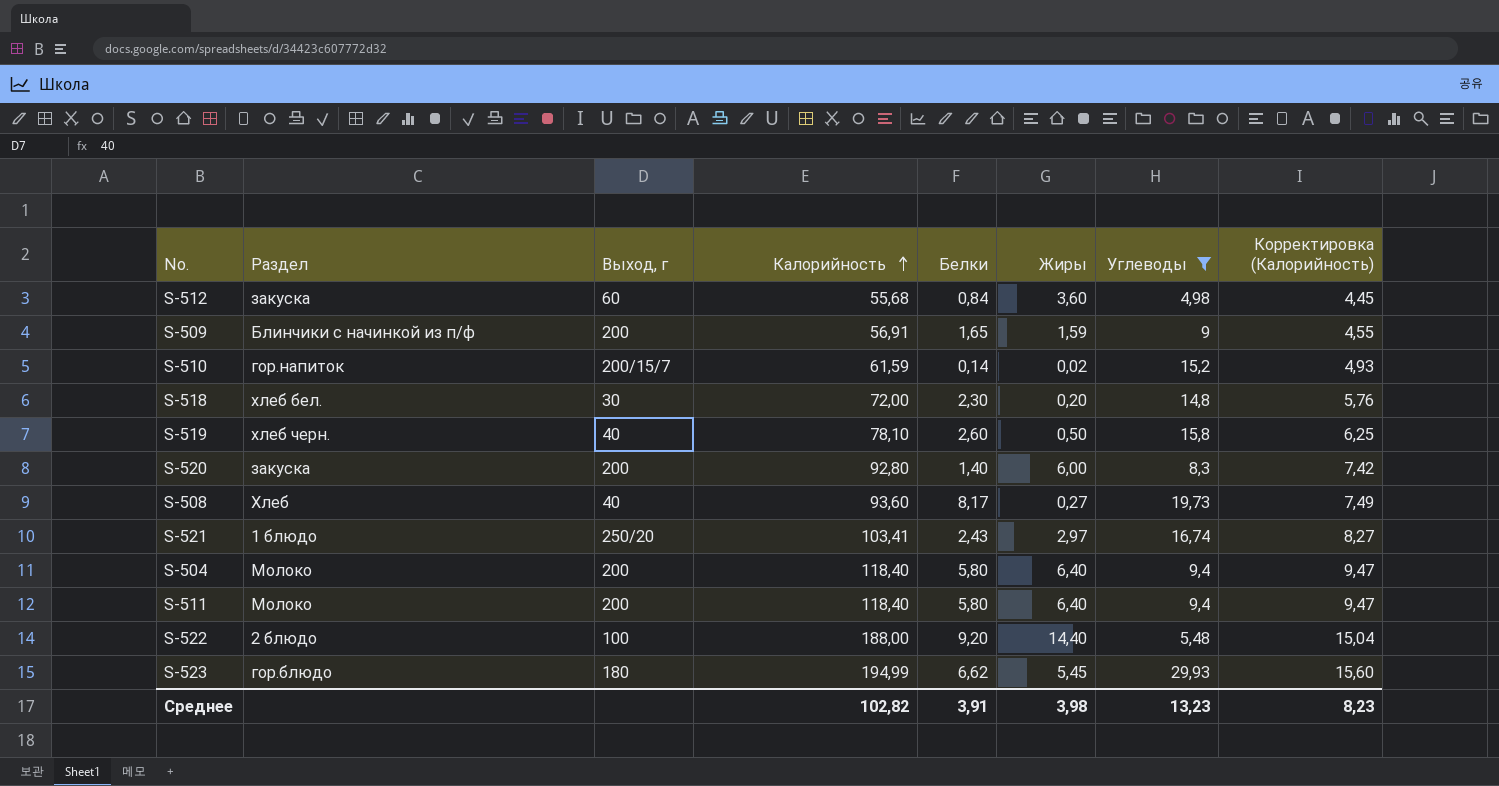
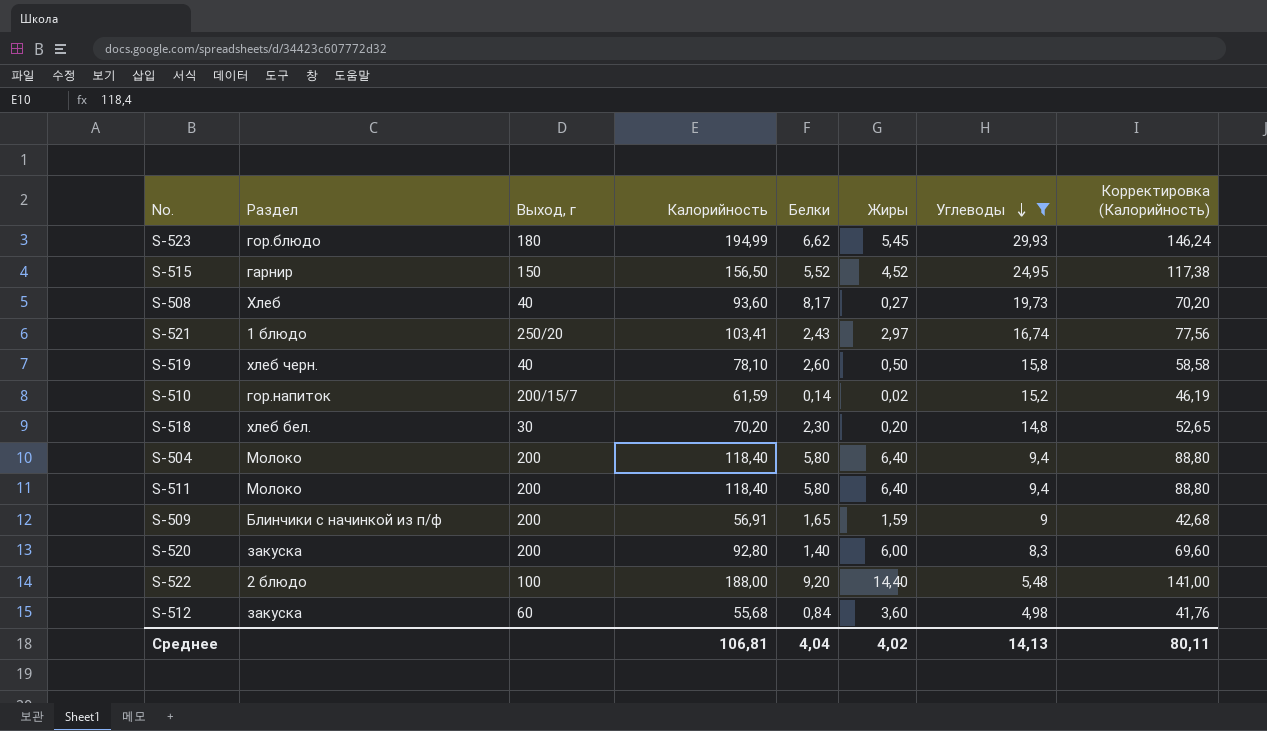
row order: Калорийность ascending -> Углеводы descending
column Корректировка (Калорийность) | formula: [Калорийность] * 0,08 -> [Калорийность] * 0,75
row S-515: none -> гарнир | 150 | 156,50 | 5,52 | 4,52 | 24,95 | 117,38
S-518 | Калорийность: 72,00 -> 70,20
Среднее | Калорийность: 102,82 -> 106,81
Среднее | Белки: 3,91 -> 4,04
Среднее | Жиры: 3,98 -> 4,02
Среднее | Углеводы: 13,23 -> 14,13
Среднее | Корректировка (Калорийность): 8,23 -> 80,11

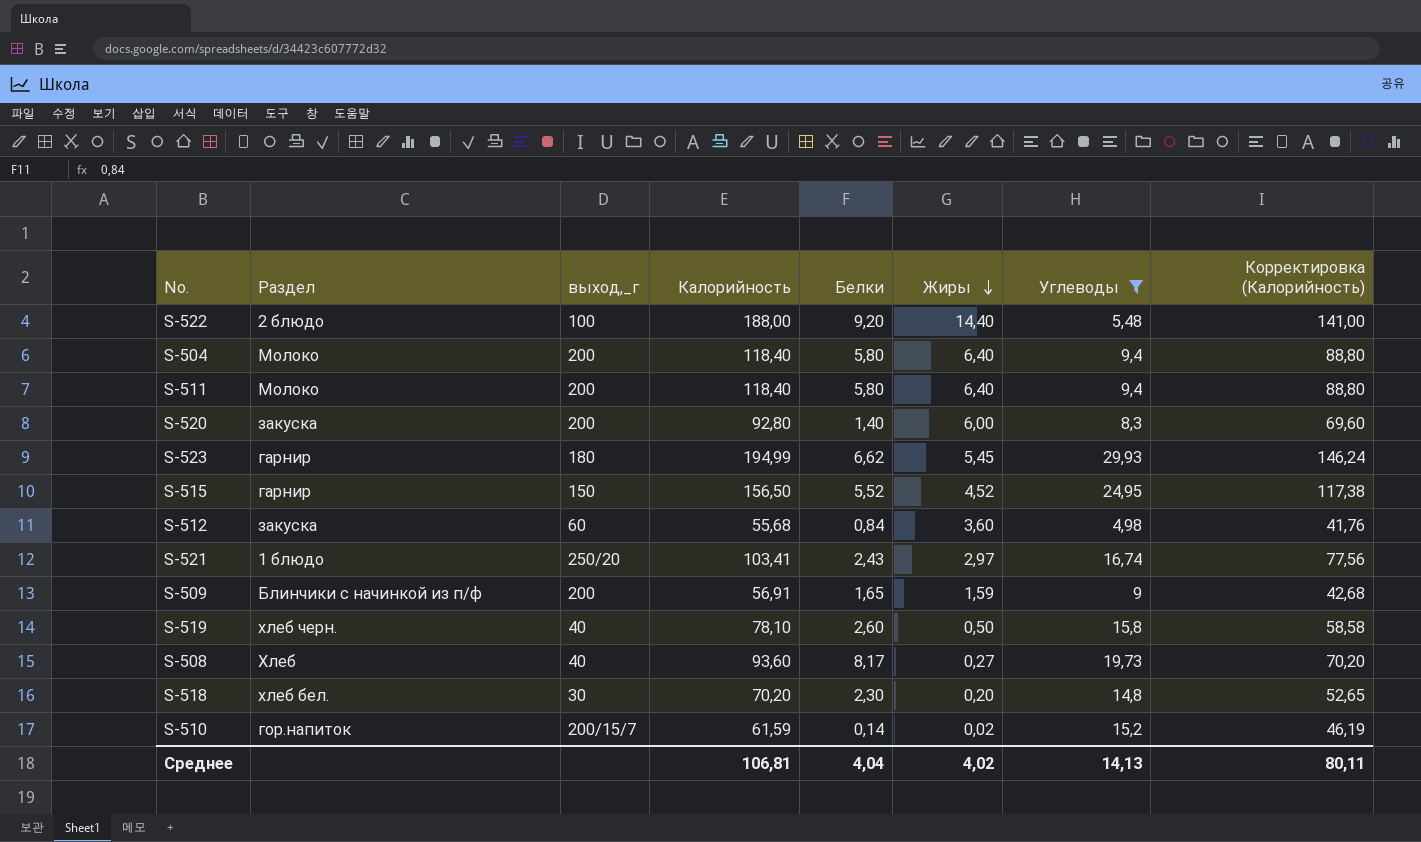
row order: Углеводы descending -> Жиры descending
column name: Выход, г -> выход,_г
S-523 | Раздел: гор.блюдо -> гарнир

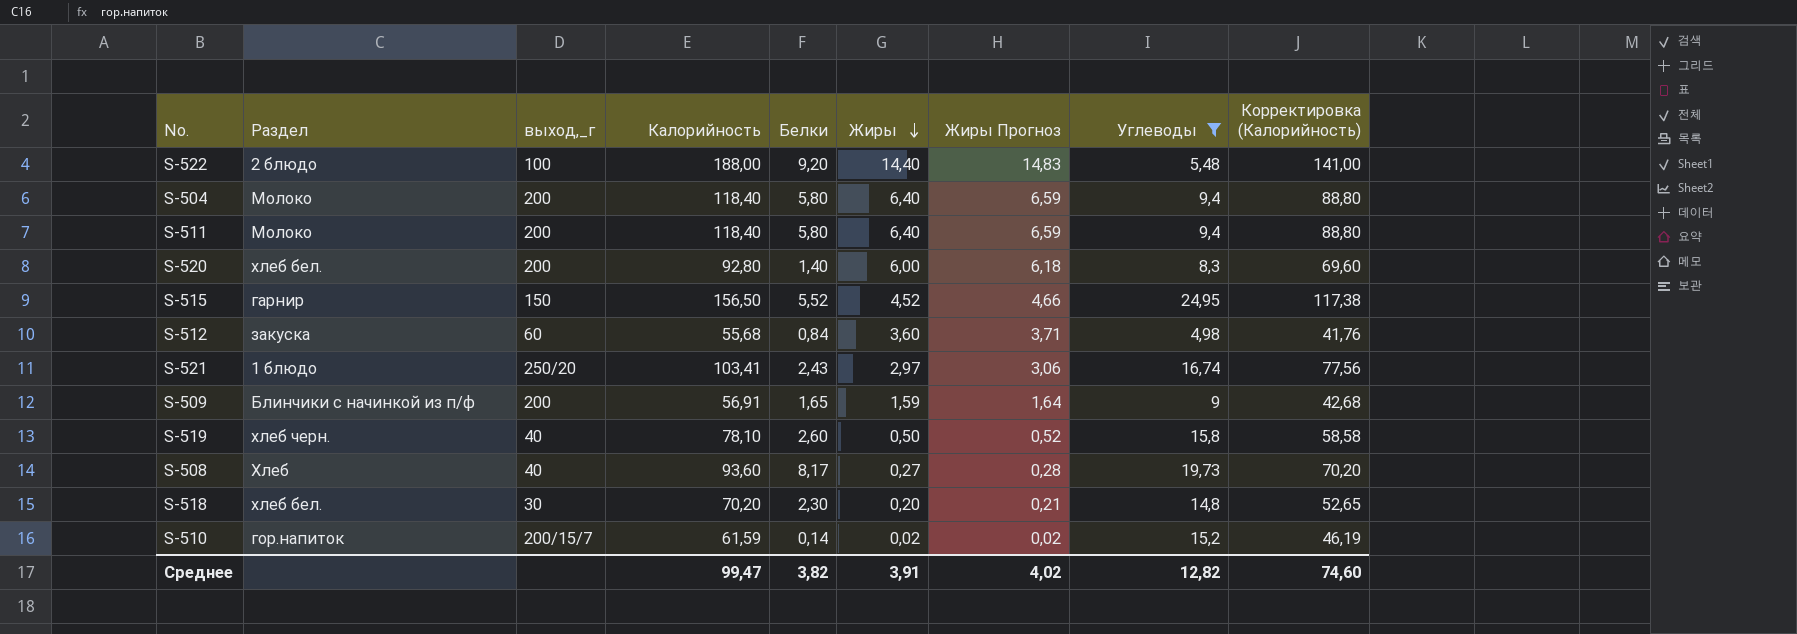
column Жиры Прогноз | formula: none -> [Жиры] * 1,03
row S-523: гарнир | 180 | 194,99 | 6,62 | 5,45 | 29,93 | 146,24 -> none
S-520 | Раздел: закуска -> хлеб бел.
Среднее | Калорийность: 106,81 -> 99,47
Среднее | Белки: 4,04 -> 3,82
Среднее | Жиры: 4,02 -> 3,91
Среднее | Углеводы: 14,13 -> 12,82
Среднее | Корректировка (Калорийность): 80,11 -> 74,60

